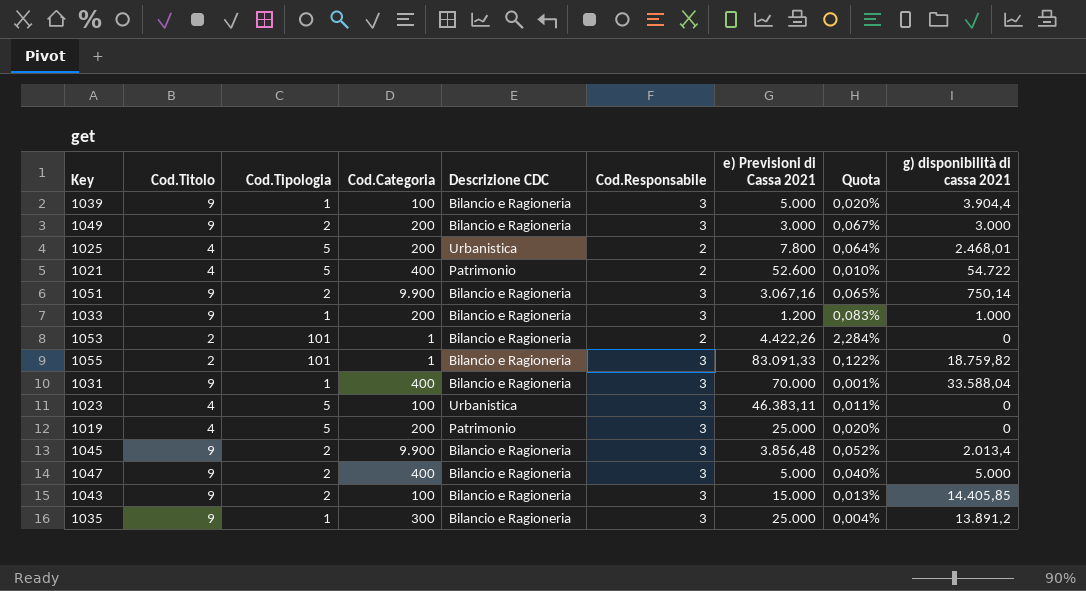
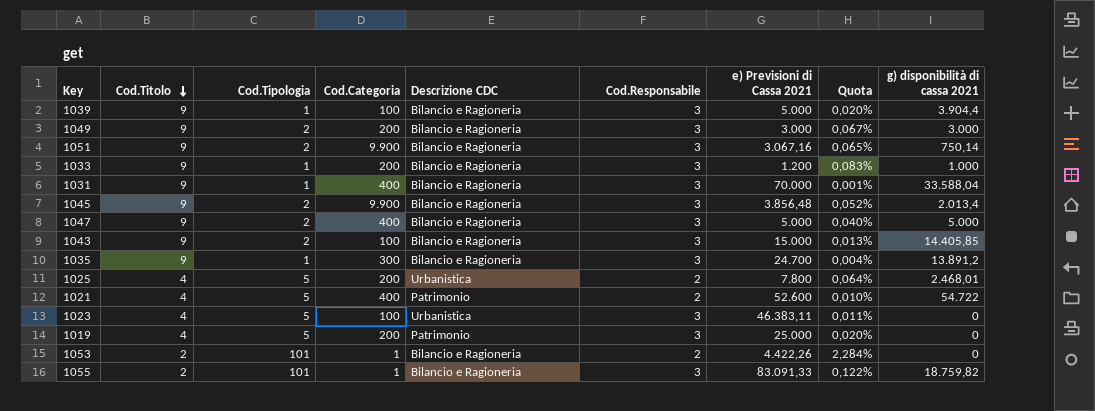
row order: none -> Cod.Titolo descending
1035 | e) Previsioni di Cassa 2021: 25.000 -> 24.700

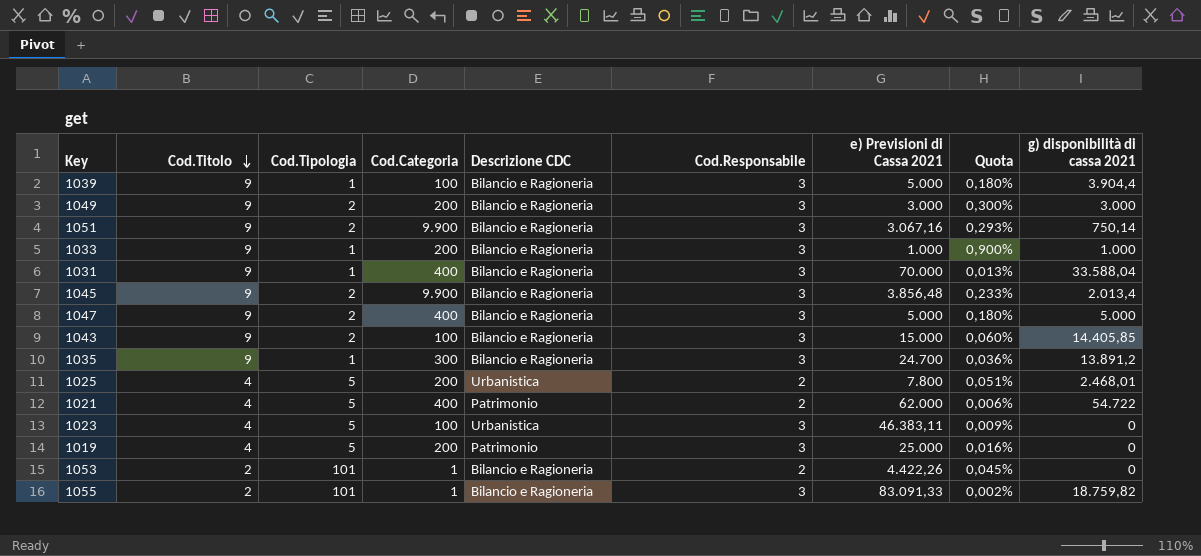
column Quota | formula: [Cod.Tipologia] / [e) Previsioni di Cassa 2021] -> [Cod.Titolo] / [e) Previsioni di Cassa 2021]
1033 | e) Previsioni di Cassa 2021: 1.200 -> 1.000
1021 | e) Previsioni di Cassa 2021: 52.600 -> 62.000

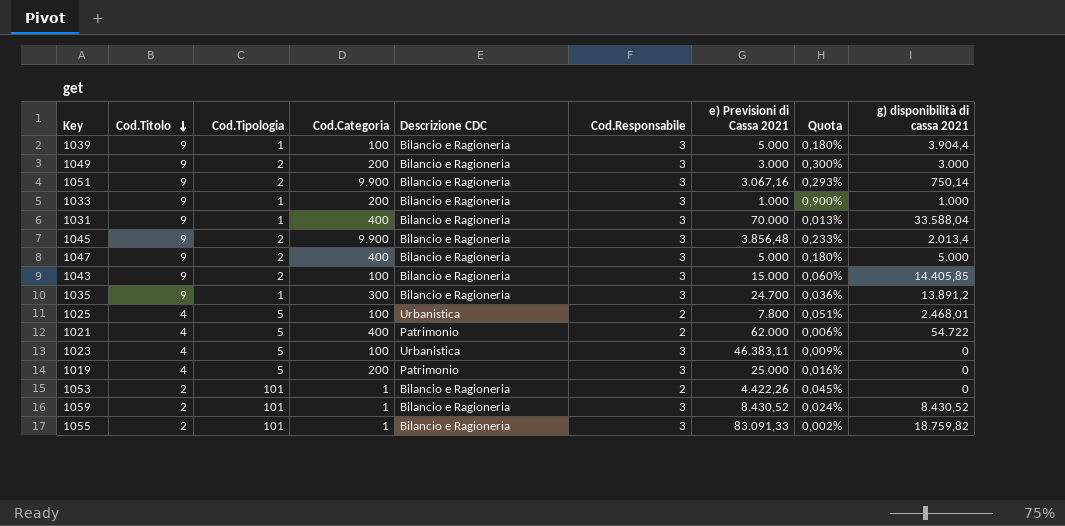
1025 | Cod.Categoria: 200 -> 100
row 1059: none -> 2 | 101 | 1 | Bilancio e Ragioneria | 3 | 8.430,52 | 0,024% | 8.430,52

